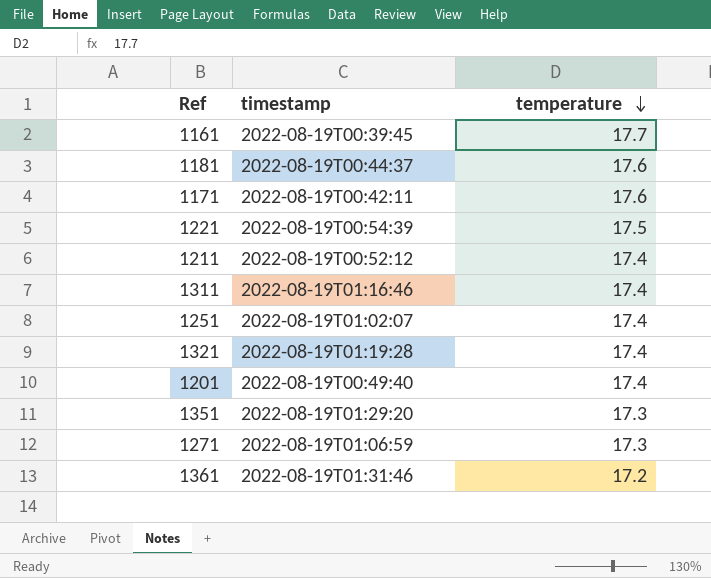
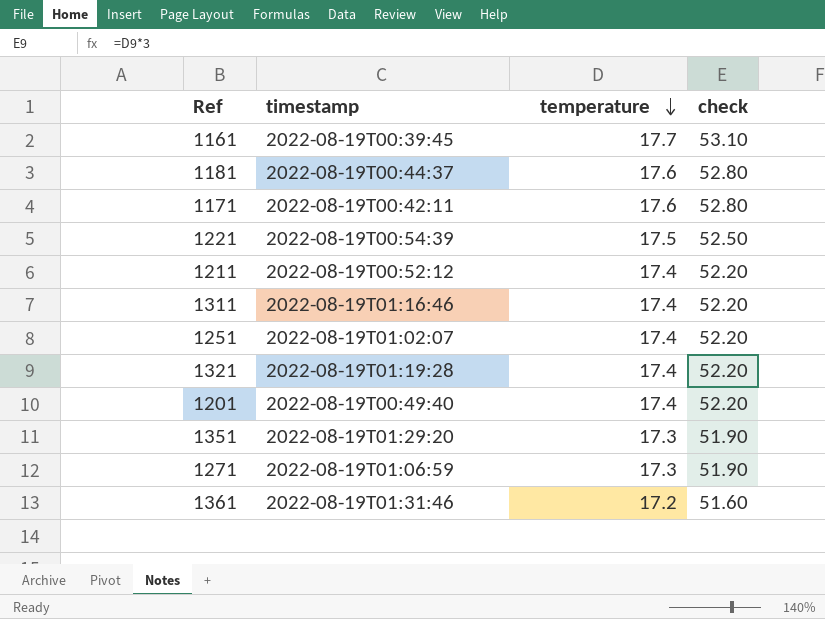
column check | formula: none -> [temperature] * 3

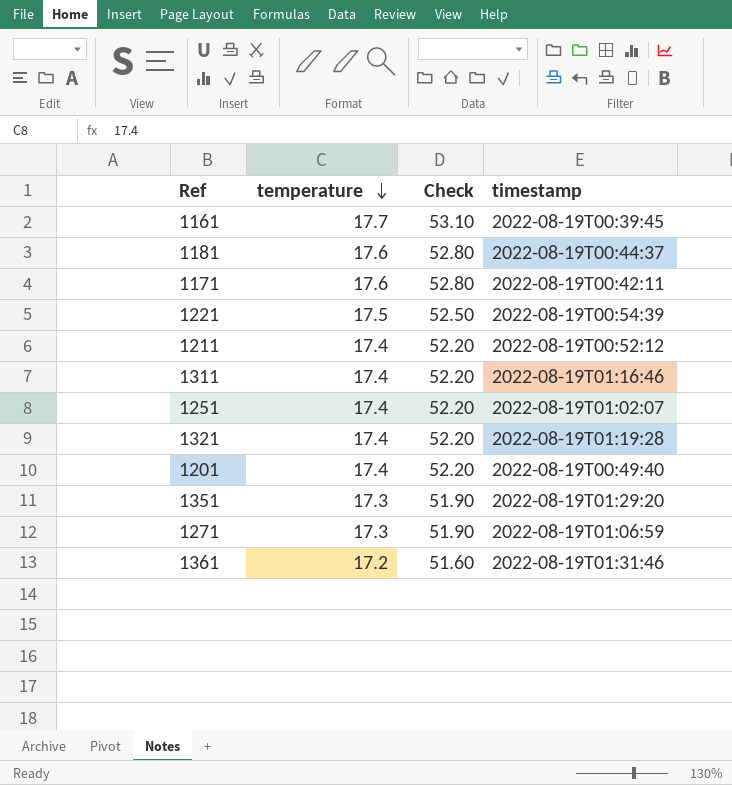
column name: check -> Check
column timestamp | position: 2 -> 4

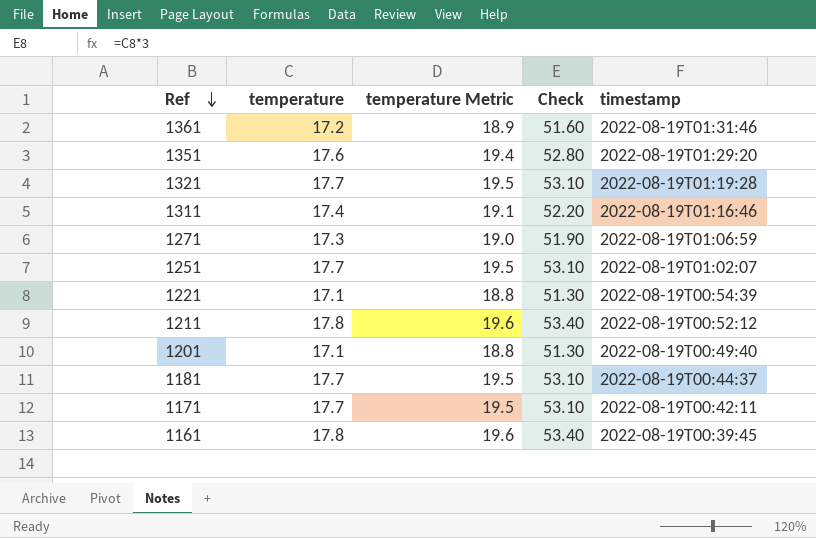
row order: temperature descending -> Ref descending
column temperature Metric | formula: none -> [temperature] * 1.1
1351 | temperature: 17.3 -> 17.6
1351 | Check: 51.90 -> 52.80
1321 | temperature: 17.4 -> 17.7
1321 | Check: 52.20 -> 53.10
1251 | temperature: 17.4 -> 17.7
1251 | Check: 52.20 -> 53.10
1221 | temperature: 17.5 -> 17.1
1221 | Check: 52.50 -> 51.30
1211 | temperature: 17.4 -> 17.8
1211 | Check: 52.20 -> 53.40
1201 | temperature: 17.4 -> 17.1
1201 | Check: 52.20 -> 51.30
1181 | temperature: 17.6 -> 17.7
1181 | Check: 52.80 -> 53.10
1171 | temperature: 17.6 -> 17.7
1171 | Check: 52.80 -> 53.10
1161 | temperature: 17.7 -> 17.8
1161 | Check: 53.10 -> 53.40

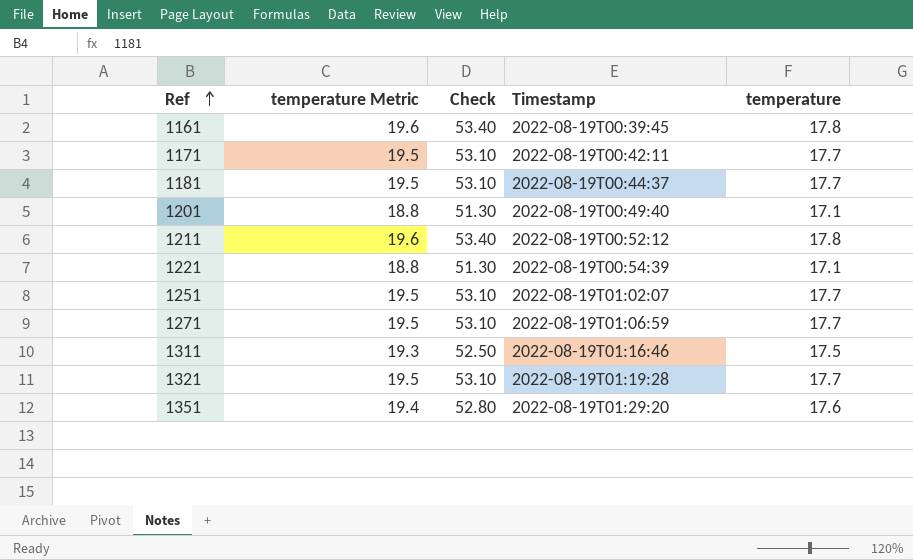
row order: Ref descending -> Ref ascending
column name: timestamp -> Timestamp
column temperature | position: 2 -> 5
row 1361: 17.2 | 18.9 | 51.60 | 2022-08-19T01:31:46 -> none
1271 | temperature Metric: 19.0 -> 19.5
1271 | Check: 51.90 -> 53.10
1271 | temperature: 17.3 -> 17.7
1311 | temperature Metric: 19.1 -> 19.3
1311 | Check: 52.20 -> 52.50
1311 | temperature: 17.4 -> 17.5

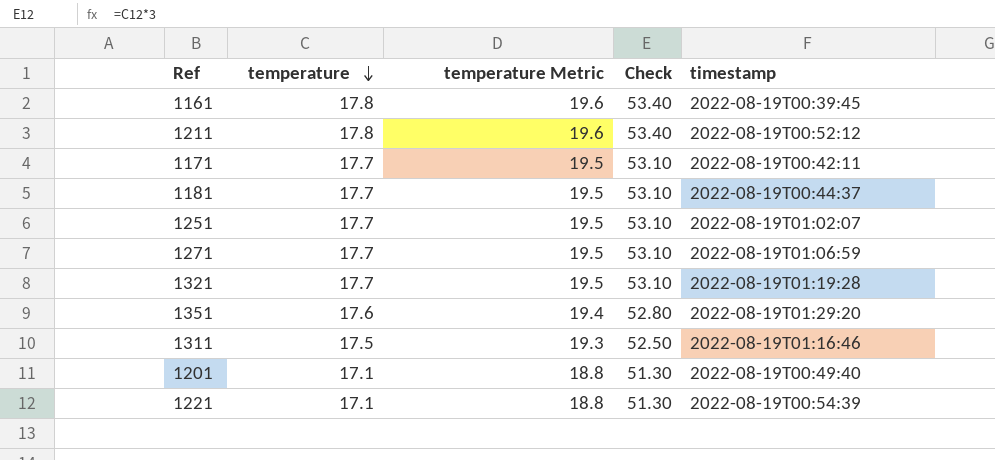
row order: Ref ascending -> temperature descending
column temperature | position: 5 -> 2
column name: Timestamp -> timestamp

